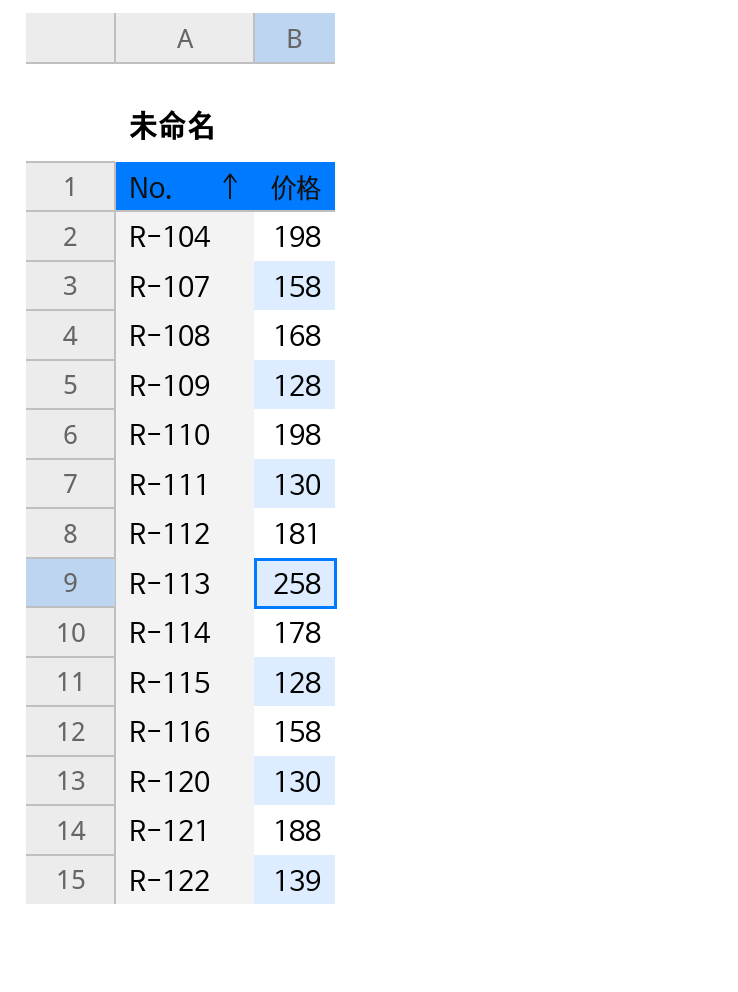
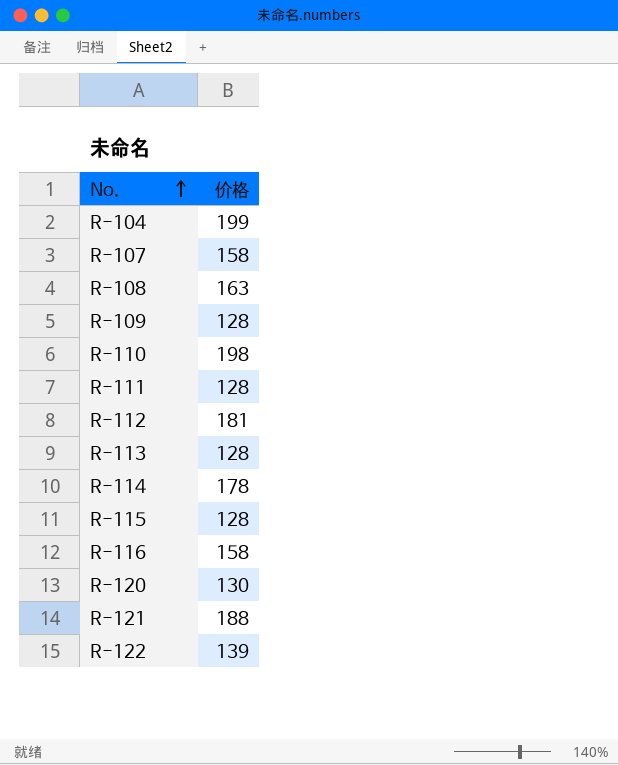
R-104 | 价格: 198 -> 199
R-108 | 价格: 168 -> 163
R-111 | 价格: 130 -> 128
R-113 | 价格: 258 -> 128

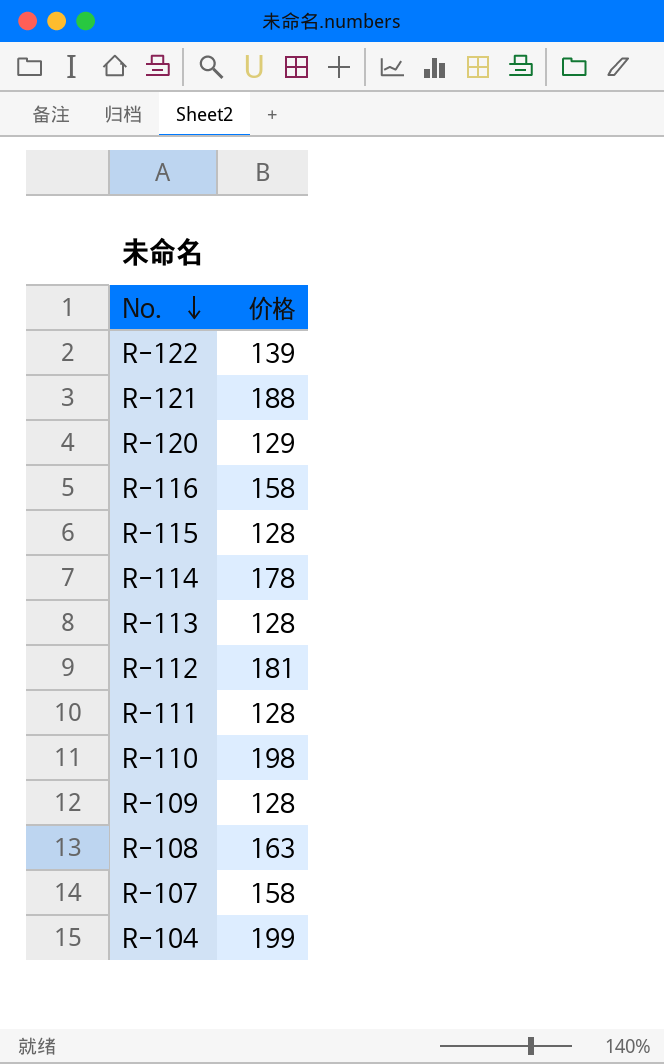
row order: No. ascending -> No. descending
R-120 | 价格: 130 -> 129

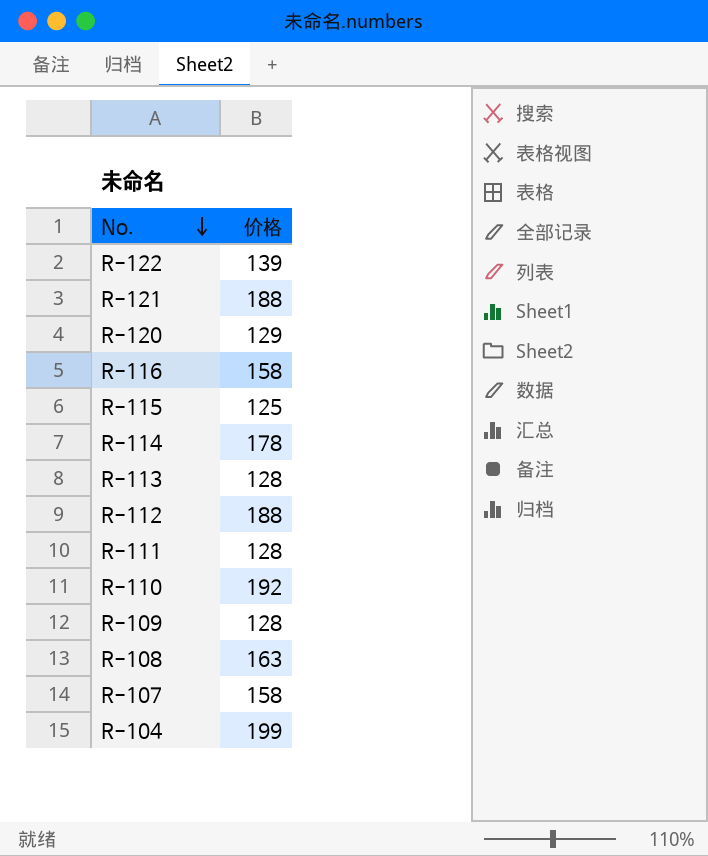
R-115 | 价格: 128 -> 125
R-112 | 价格: 181 -> 188
R-110 | 价格: 198 -> 192

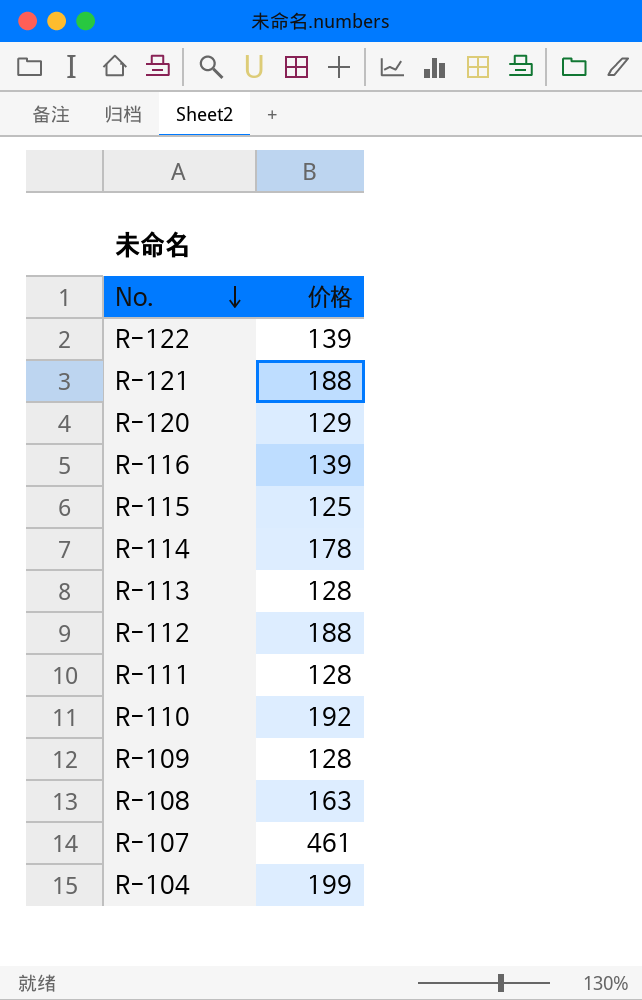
R-116 | 价格: 158 -> 139
R-107 | 价格: 158 -> 461

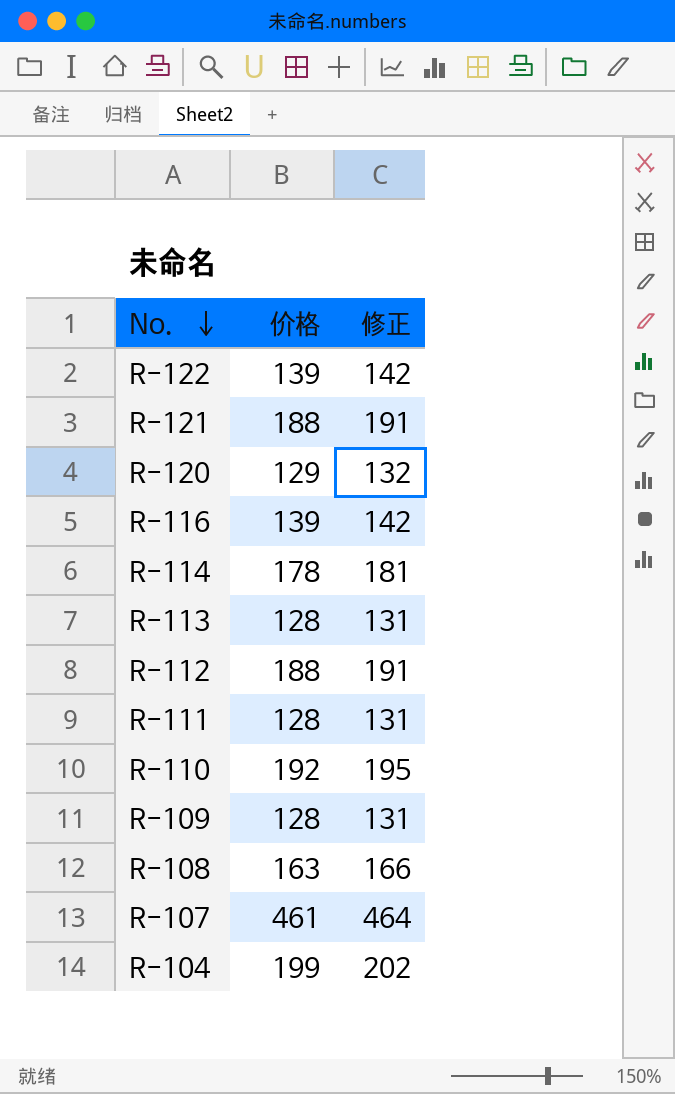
column 修正 | formula: none -> [价格] + 3
row R-115: 125 -> none

